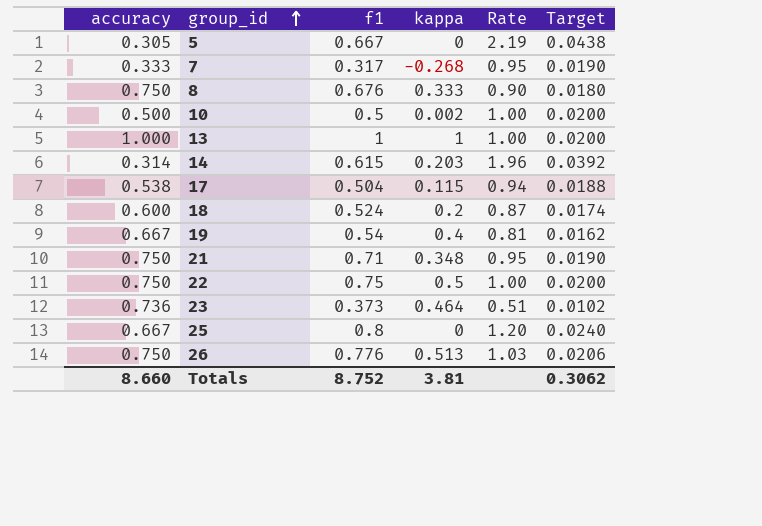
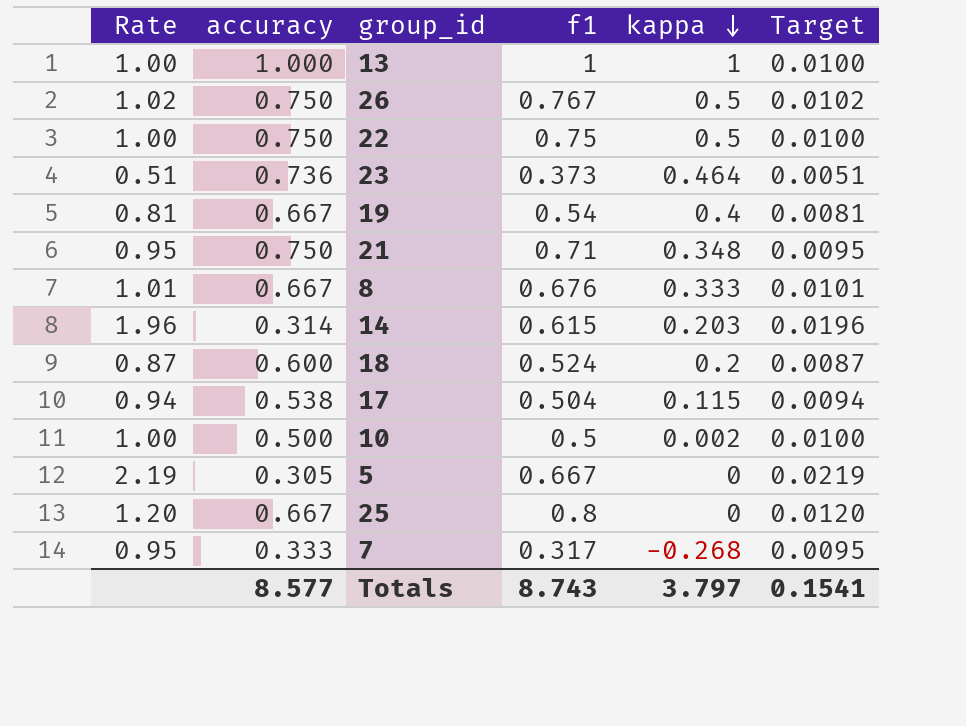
row order: group_id ascending -> kappa descending
column Rate | position: 5 -> 1
column Target | formula: [Rate] * 0.02 -> [Rate] * 0.01
26 | Rate: 1.03 -> 1.02
26 | f1: 0.776 -> 0.767
26 | kappa: 0.513 -> 0.5
8 | Rate: 0.90 -> 1.01
8 | accuracy: 0.750 -> 0.667
Totals | accuracy: 8.660 -> 8.577
Totals | f1: 8.752 -> 8.743
Totals | kappa: 3.81 -> 3.797
Totals | Target: 0.3062 -> 0.1541

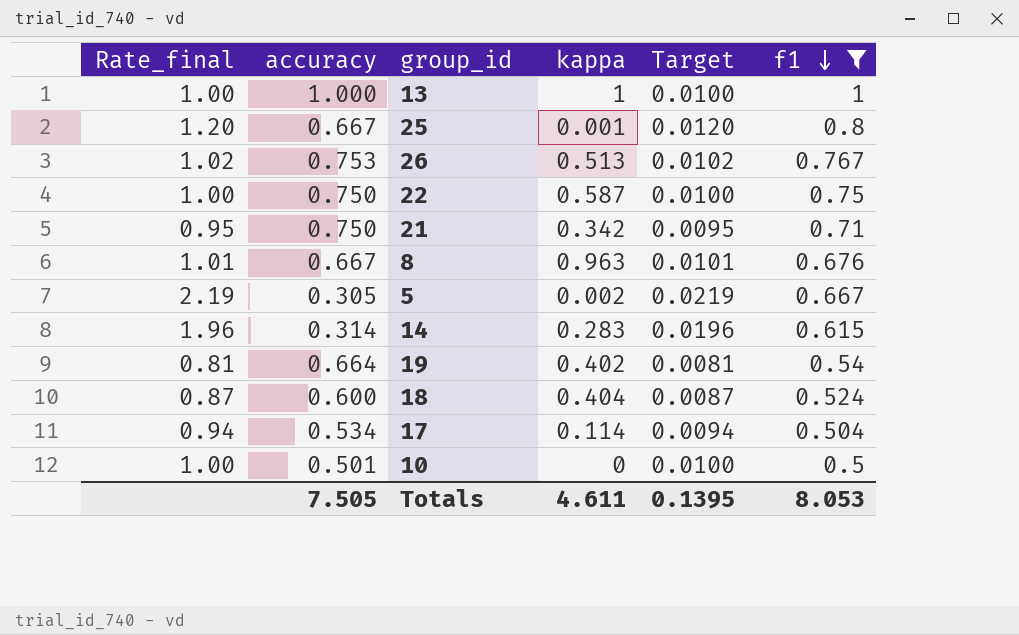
filter: none -> f1 >= 0.5
row order: kappa descending -> f1 descending
column name: Rate -> Rate_final
column f1 | position: 4 -> 6
25 | kappa: 0 -> 0.001
26 | accuracy: 0.750 -> 0.753
26 | kappa: 0.5 -> 0.513
22 | kappa: 0.5 -> 0.587
21 | kappa: 0.348 -> 0.342
8 | kappa: 0.333 -> 0.963
5 | kappa: 0 -> 0.002
14 | kappa: 0.203 -> 0.283
19 | accuracy: 0.667 -> 0.664
19 | kappa: 0.4 -> 0.402
18 | kappa: 0.2 -> 0.404
17 | accuracy: 0.538 -> 0.534
17 | kappa: 0.115 -> 0.114
10 | accuracy: 0.500 -> 0.501
10 | kappa: 0.002 -> 0
Totals | accuracy: 8.577 -> 7.505
Totals | kappa: 3.797 -> 4.611
Totals | Target: 0.1541 -> 0.1395
Totals | f1: 8.743 -> 8.053

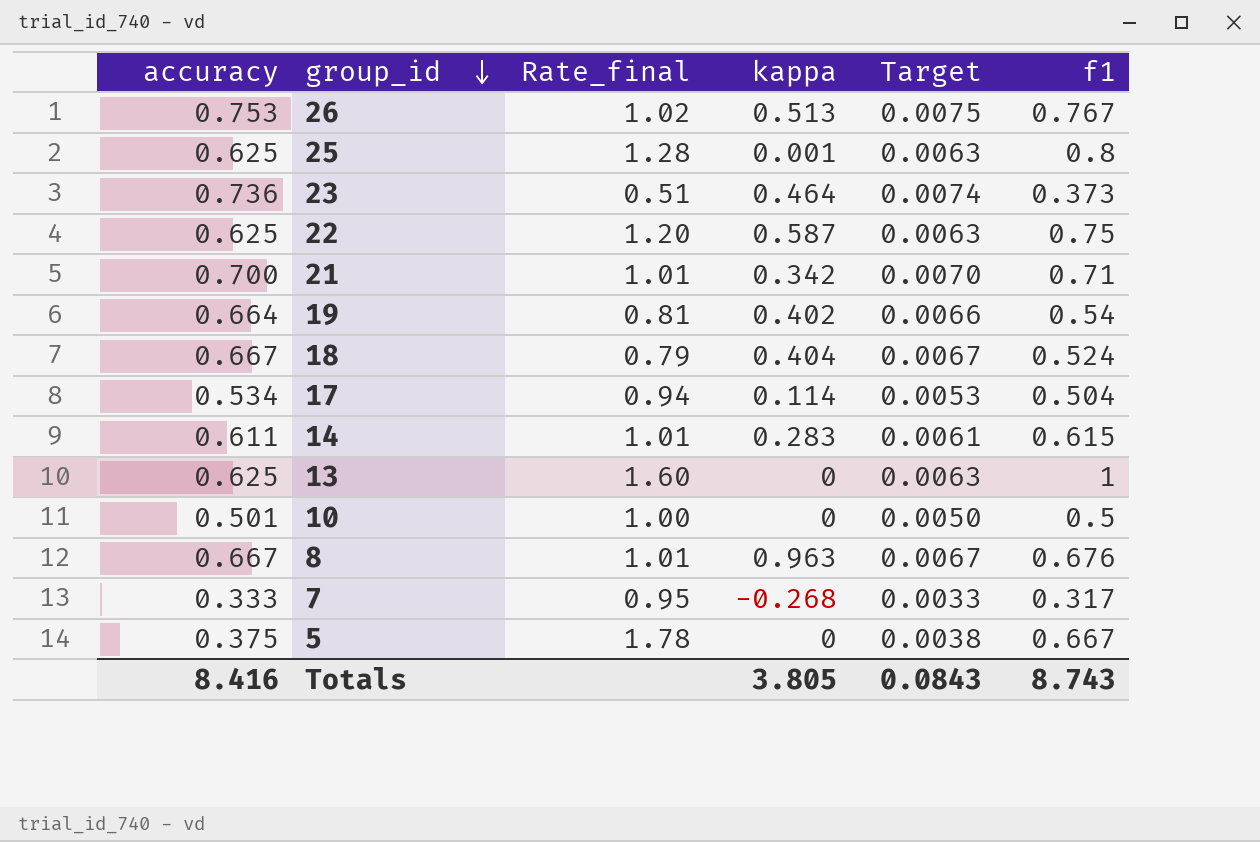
filter: f1 >= 0.5 -> none
row order: f1 descending -> group_id descending
column Rate_final | position: 1 -> 3
column Target | formula: [Rate_final] * 0.01 -> [accuracy] * 0.01
25 | accuracy: 0.667 -> 0.625
25 | Rate_final: 1.20 -> 1.28
22 | accuracy: 0.750 -> 0.625
22 | Rate_final: 1.00 -> 1.20
21 | accuracy: 0.750 -> 0.700
21 | Rate_final: 0.95 -> 1.01
18 | accuracy: 0.600 -> 0.667
18 | Rate_final: 0.87 -> 0.79
14 | accuracy: 0.314 -> 0.611
14 | Rate_final: 1.96 -> 1.01
13 | accuracy: 1.000 -> 0.625
13 | Rate_final: 1.00 -> 1.60
13 | kappa: 1 -> 0
5 | accuracy: 0.305 -> 0.375
5 | Rate_final: 2.19 -> 1.78
5 | kappa: 0.002 -> 0
Totals | accuracy: 7.505 -> 8.416
Totals | kappa: 4.611 -> 3.805
Totals | Target: 0.1395 -> 0.0843
Totals | f1: 8.053 -> 8.743

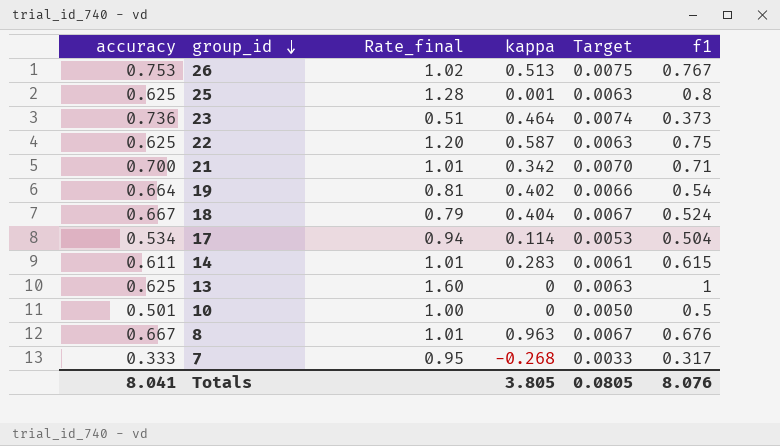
row 5: 0.375 | 1.78 | 0 | 0.0038 | 0.667 -> none
Totals | accuracy: 8.416 -> 8.041
Totals | Target: 0.0843 -> 0.0805
Totals | f1: 8.743 -> 8.076

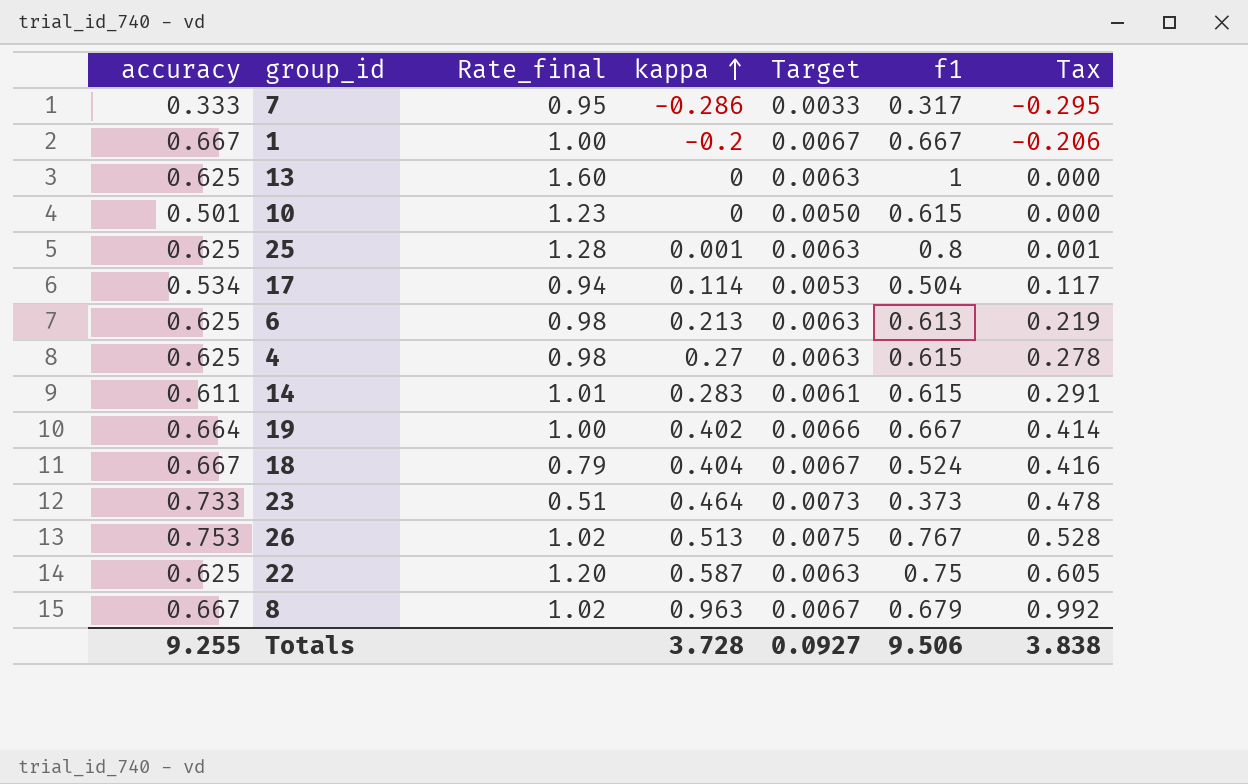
row order: group_id descending -> kappa ascending
column Tax | formula: none -> [kappa] * 1.03
row 21: 0.700 | 1.01 | 0.342 | 0.0070 | 0.71 -> none
7 | kappa: -0.268 -> -0.286
row 1: none -> 0.667 | 1.00 | -0.2 | 0.0067 | 0.667 | -0.206
10 | Rate_final: 1.00 -> 1.23
10 | f1: 0.5 -> 0.615
row 6: none -> 0.625 | 0.98 | 0.213 | 0.0063 | 0.613 | 0.219
row 4: none -> 0.625 | 0.98 | 0.27 | 0.0063 | 0.615 | 0.278
19 | Rate_final: 0.81 -> 1.00
19 | f1: 0.54 -> 0.667
23 | accuracy: 0.736 -> 0.733
23 | Target: 0.0074 -> 0.0073
8 | Rate_final: 1.01 -> 1.02
8 | f1: 0.676 -> 0.679
Totals | accuracy: 8.041 -> 9.255
Totals | kappa: 3.805 -> 3.728
Totals | Target: 0.0805 -> 0.0927
Totals | f1: 8.076 -> 9.506

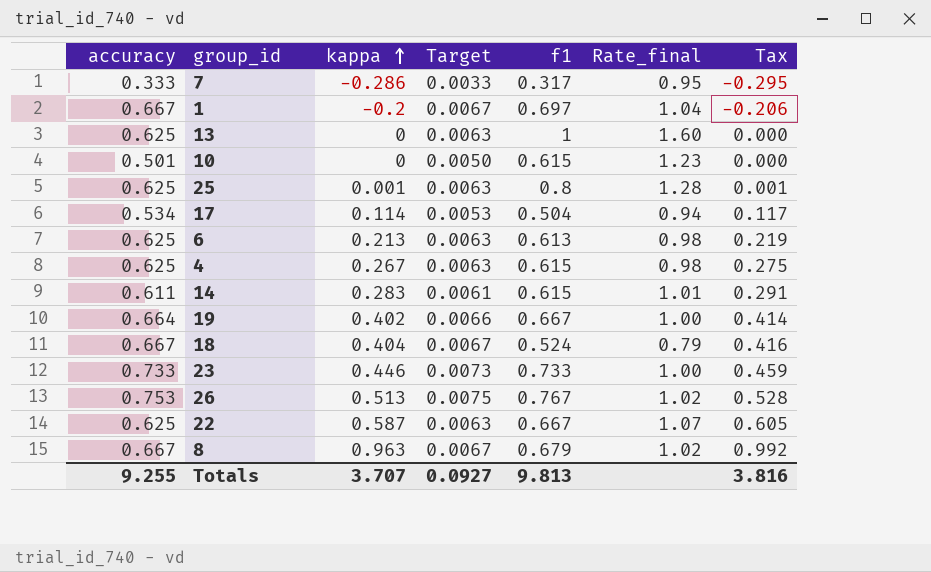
column Rate_final | position: 3 -> 6
1 | f1: 0.667 -> 0.697
1 | Rate_final: 1.00 -> 1.04
4 | kappa: 0.27 -> 0.267
4 | Tax: 0.278 -> 0.275
23 | kappa: 0.464 -> 0.446
23 | f1: 0.373 -> 0.733
23 | Rate_final: 0.51 -> 1.00
23 | Tax: 0.478 -> 0.459
22 | f1: 0.75 -> 0.667
22 | Rate_final: 1.20 -> 1.07
Totals | kappa: 3.728 -> 3.707
Totals | f1: 9.506 -> 9.813
Totals | Tax: 3.838 -> 3.816

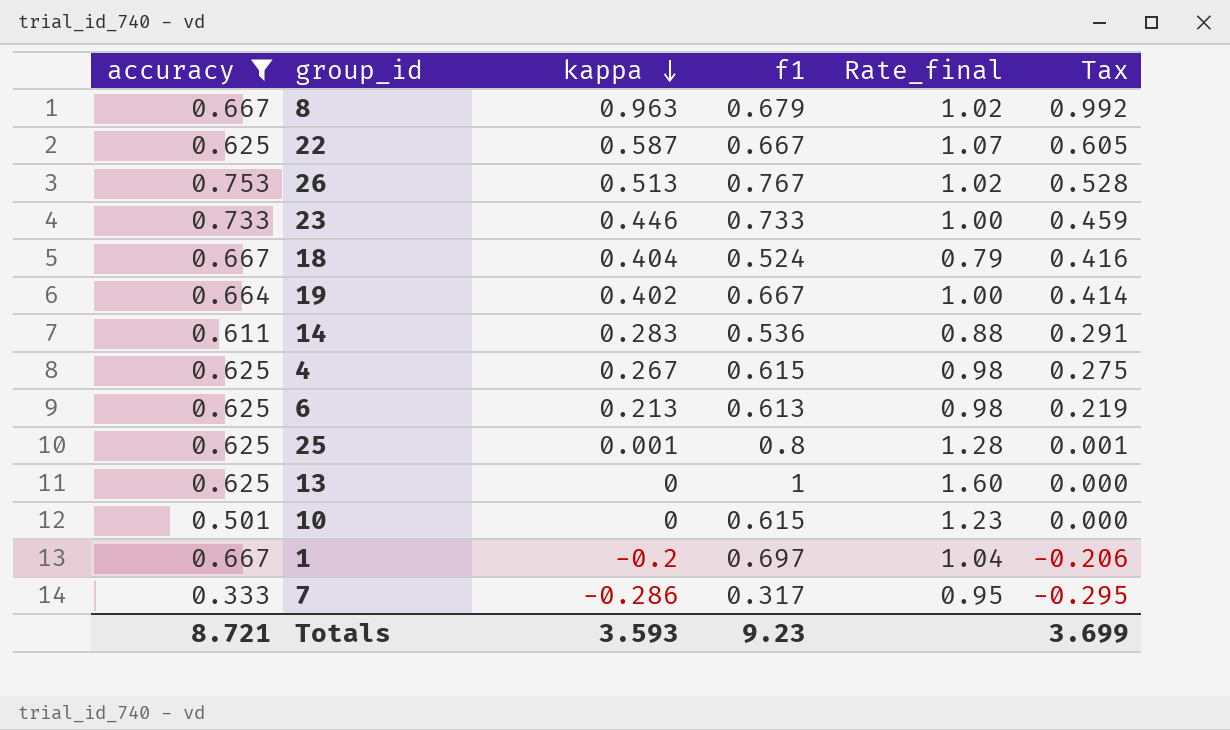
filter: none -> accuracy != 0.534
row order: kappa ascending -> kappa descending
column Target | formula: [accuracy] * 0.01 -> none
14 | f1: 0.615 -> 0.536
14 | Rate_final: 1.01 -> 0.88
Totals | accuracy: 9.255 -> 8.721
Totals | kappa: 3.707 -> 3.593
Totals | f1: 9.813 -> 9.23
Totals | Tax: 3.816 -> 3.699

